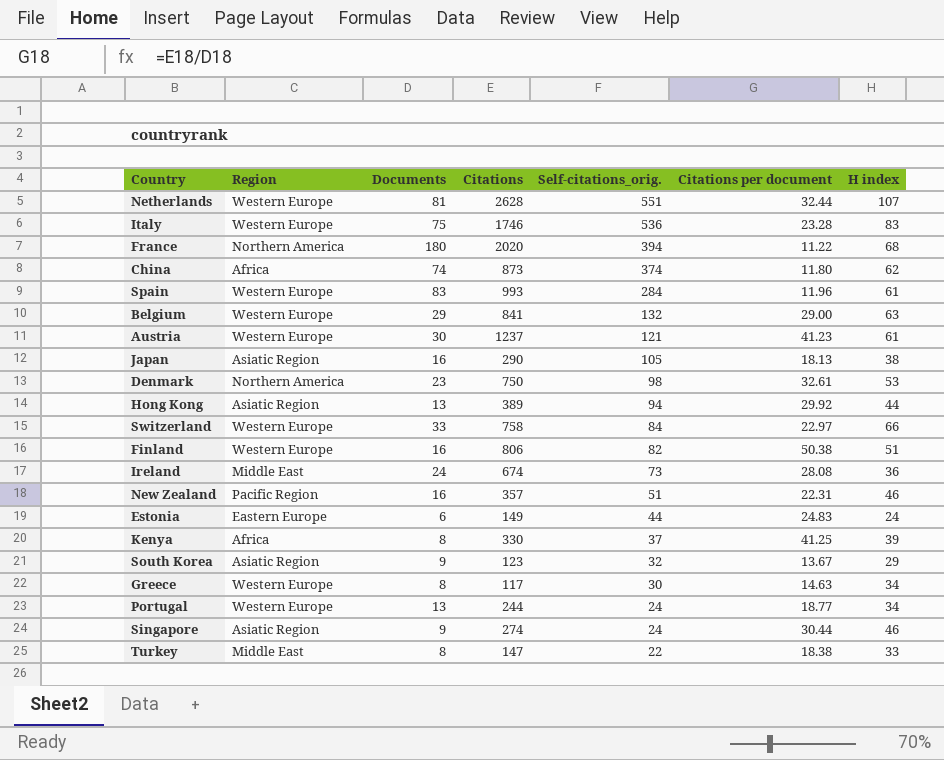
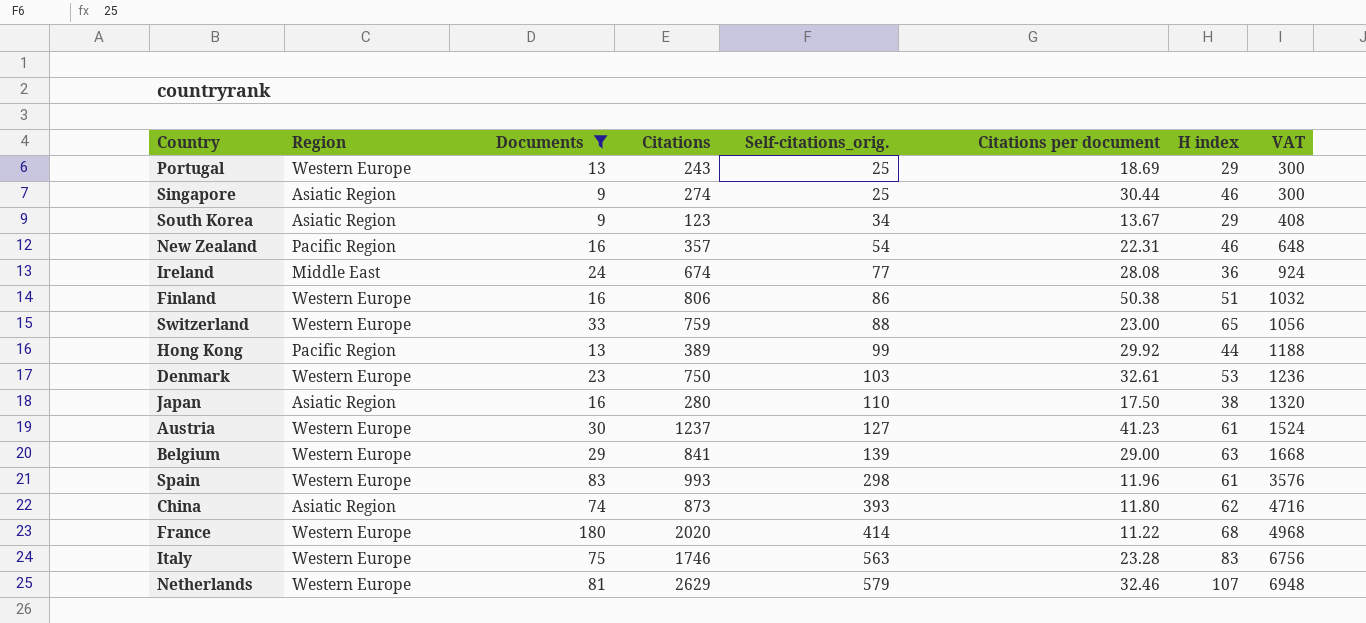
filter: none -> Documents >= 9
row order: Self-citations_orig. descending -> Self-citations_orig. ascending
column VAT | formula: none -> [Self-citations_orig.] * 12
Portugal | Citations: 244 -> 243
Portugal | Self-citations_orig.: 24 -> 25
Portugal | Citations per document: 18.77 -> 18.69
Portugal | H index: 34 -> 29
Singapore | Self-citations_orig.: 24 -> 25
South Korea | Self-citations_orig.: 32 -> 34
New Zealand | Self-citations_orig.: 51 -> 54
Ireland | Self-citations_orig.: 73 -> 77
Finland | Self-citations_orig.: 82 -> 86
Switzerland | Citations: 758 -> 759
Switzerland | Self-citations_orig.: 84 -> 88
Switzerland | Citations per document: 22.97 -> 23.00
Switzerland | H index: 66 -> 65
Hong Kong | Region: Asiatic Region -> Pacific Region
Hong Kong | Self-citations_orig.: 94 -> 99
Denmark | Region: Northern America -> Western Europe
Denmark | Self-citations_orig.: 98 -> 103
Japan | Citations: 290 -> 280
Japan | Self-citations_orig.: 105 -> 110
Japan | Citations per document: 18.13 -> 17.50
Austria | Self-citations_orig.: 121 -> 127
Belgium | Self-citations_orig.: 132 -> 139
Spain | Self-citations_orig.: 284 -> 298
China | Region: Africa -> Asiatic Region
China | Self-citations_orig.: 374 -> 393
France | Region: Northern America -> Western Europe
France | Self-citations_orig.: 394 -> 414
Italy | Self-citations_orig.: 536 -> 563
Netherlands | Citations: 2628 -> 2629
Netherlands | Self-citations_orig.: 551 -> 579
Netherlands | Citations per document: 32.44 -> 32.46

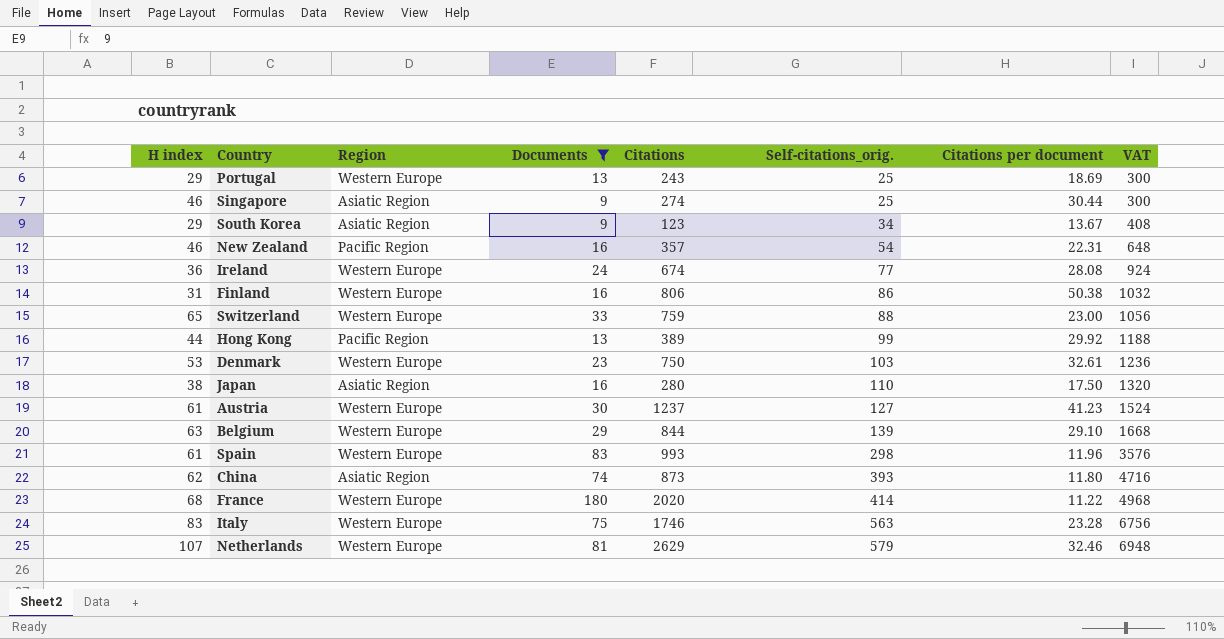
column H index | position: 7 -> 1
Ireland | Region: Middle East -> Western Europe
Finland | H index: 51 -> 31
Belgium | Citations: 841 -> 844
Belgium | Citations per document: 29.00 -> 29.10

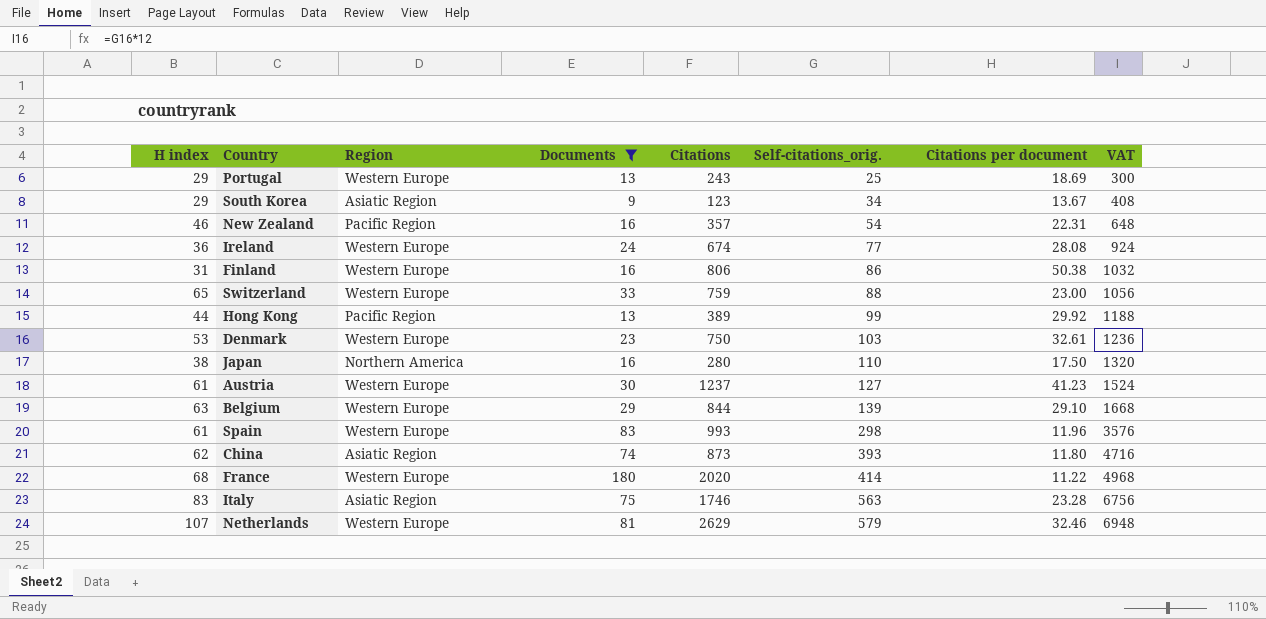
row Singapore: 46 | Asiatic Region | 9 | 274 | 25 | 30.44 | 300 -> none
Japan | Region: Asiatic Region -> Northern America
Italy | Region: Western Europe -> Asiatic Region

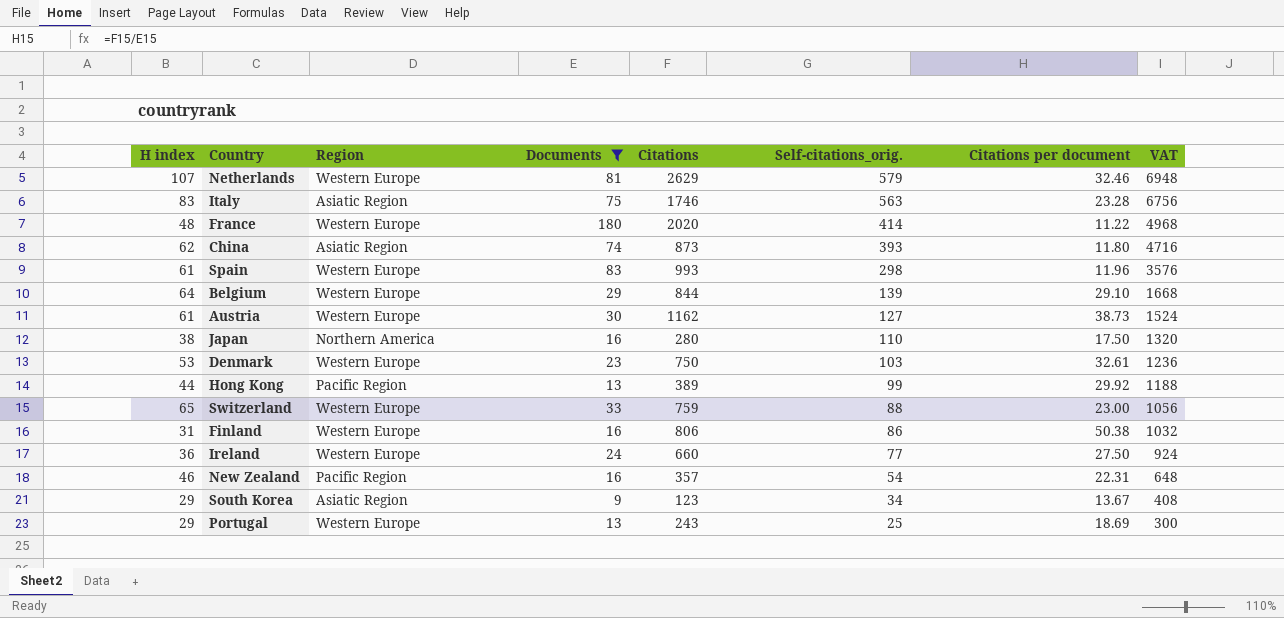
row order: Self-citations_orig. ascending -> Self-citations_orig. descending
France | H index: 68 -> 48
Belgium | H index: 63 -> 64
Austria | Citations: 1237 -> 1162
Austria | Citations per document: 41.23 -> 38.73
Ireland | Citations: 674 -> 660
Ireland | Citations per document: 28.08 -> 27.50

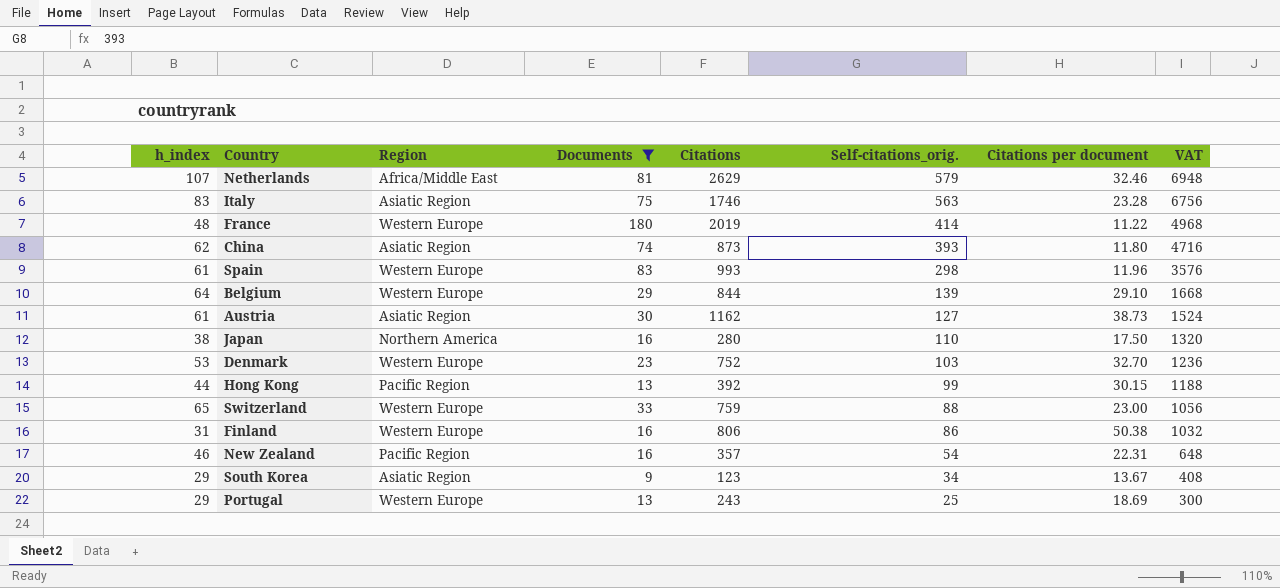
column name: H index -> h_index
row Ireland: 36 | Western Europe | 24 | 660 | 77 | 27.50 | 924 -> none
Netherlands | Region: Western Europe -> Africa/Middle East
France | Citations: 2020 -> 2019
Austria | Region: Western Europe -> Asiatic Region
Denmark | Citations: 750 -> 752
Denmark | Citations per document: 32.61 -> 32.70
Hong Kong | Citations: 389 -> 392
Hong Kong | Citations per document: 29.92 -> 30.15

